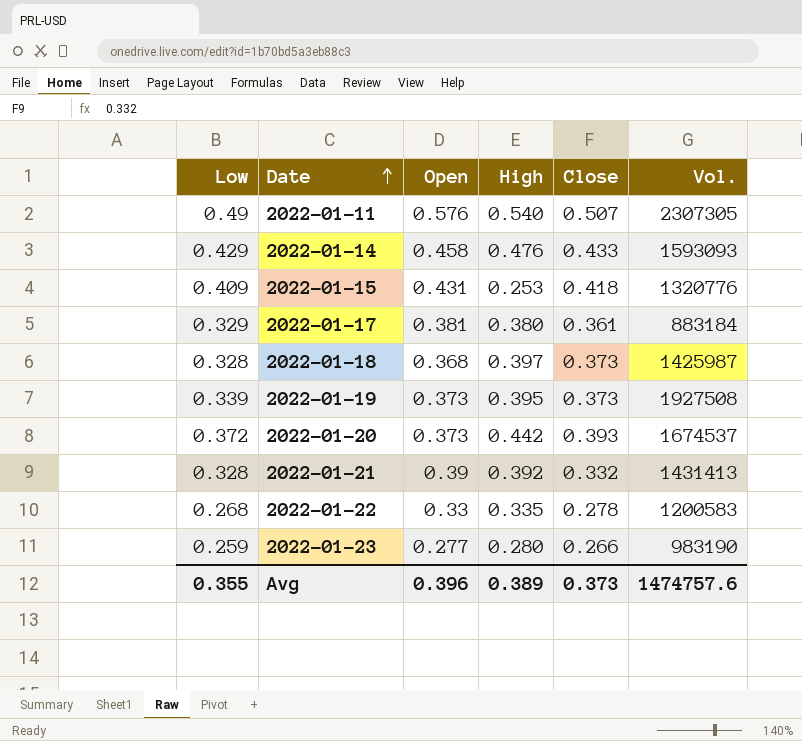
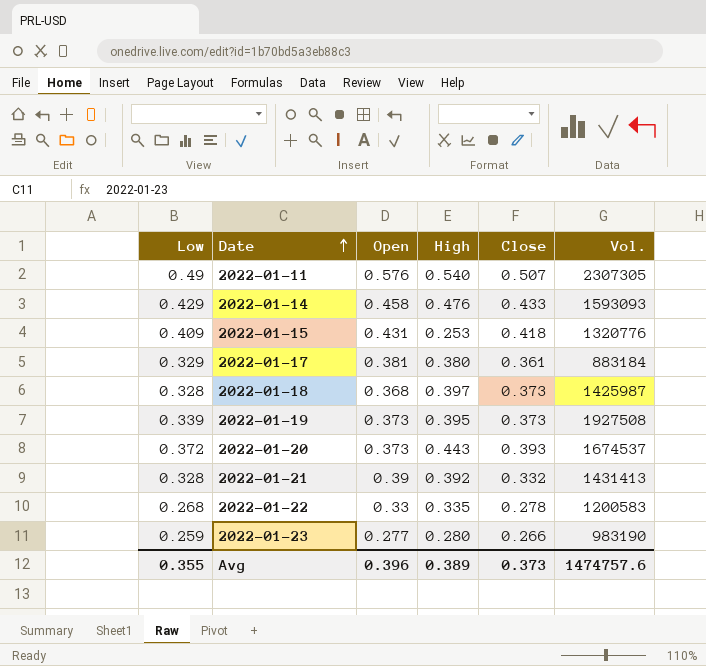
2022-01-20 | High: 0.442 -> 0.443

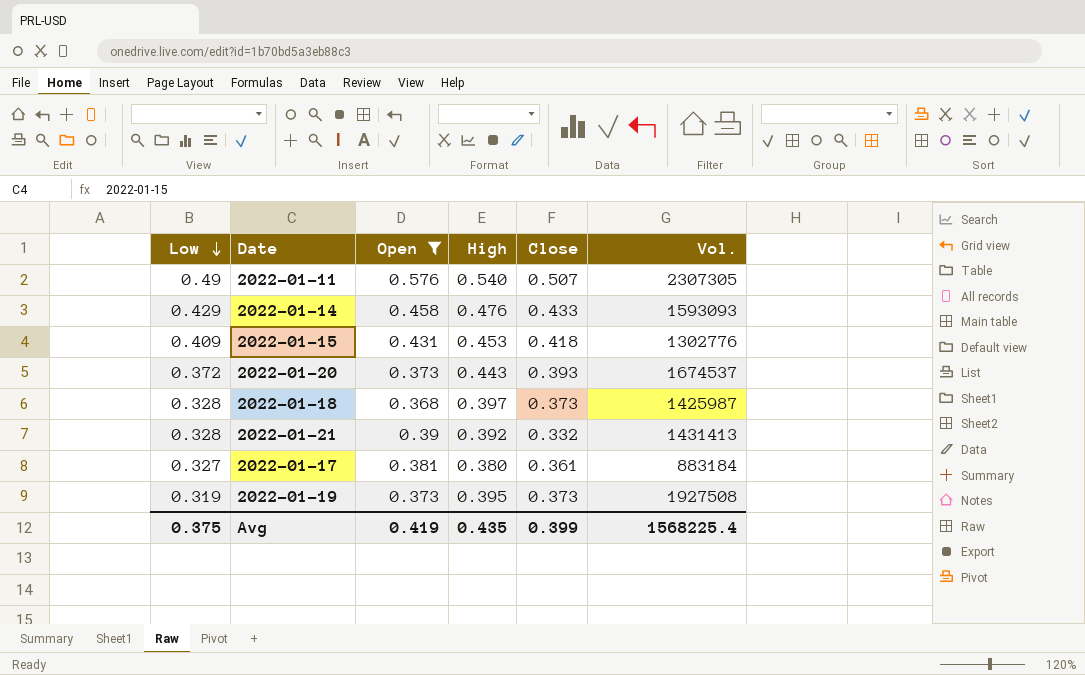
filter: none -> Open >= 0.368
row order: Date ascending -> Low descending
2022-01-15 | High: 0.253 -> 0.453
2022-01-15 | Vol.: 1320776 -> 1302776
2022-01-17 | Low: 0.329 -> 0.327
2022-01-19 | Low: 0.339 -> 0.319
Avg | Low: 0.355 -> 0.375
Avg | Open: 0.396 -> 0.419
Avg | High: 0.389 -> 0.435
Avg | Close: 0.373 -> 0.399
Avg | Vol.: 1474757.6 -> 1568225.4

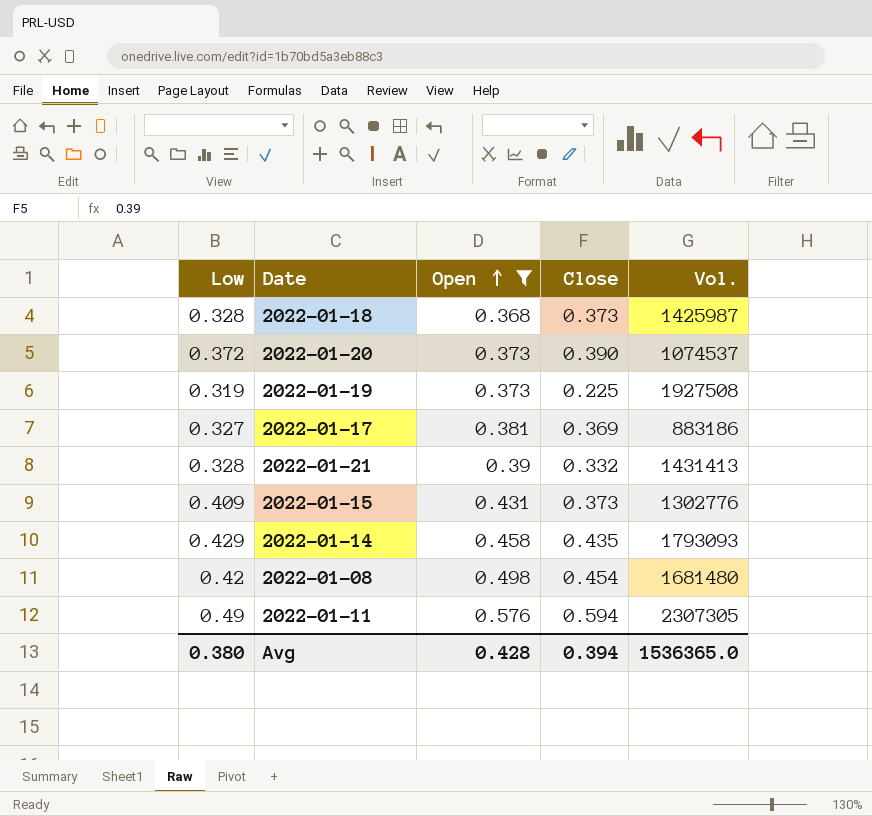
row order: Low descending -> Open ascending
column High | position: 4 -> none
2022-01-20 | Close: 0.393 -> 0.390
2022-01-20 | Vol.: 1674537 -> 1074537
2022-01-19 | Close: 0.373 -> 0.225
2022-01-17 | Close: 0.361 -> 0.369
2022-01-17 | Vol.: 883184 -> 883186
2022-01-15 | Close: 0.418 -> 0.373
2022-01-14 | Close: 0.433 -> 0.435
2022-01-14 | Vol.: 1593093 -> 1793093
row 2022-01-08: none -> 0.42 | 0.498 | 0.454 | 1681480
2022-01-11 | Close: 0.507 -> 0.594
Avg | Low: 0.375 -> 0.380
Avg | Open: 0.419 -> 0.428
Avg | Close: 0.399 -> 0.394
Avg | Vol.: 1568225.4 -> 1536365.0

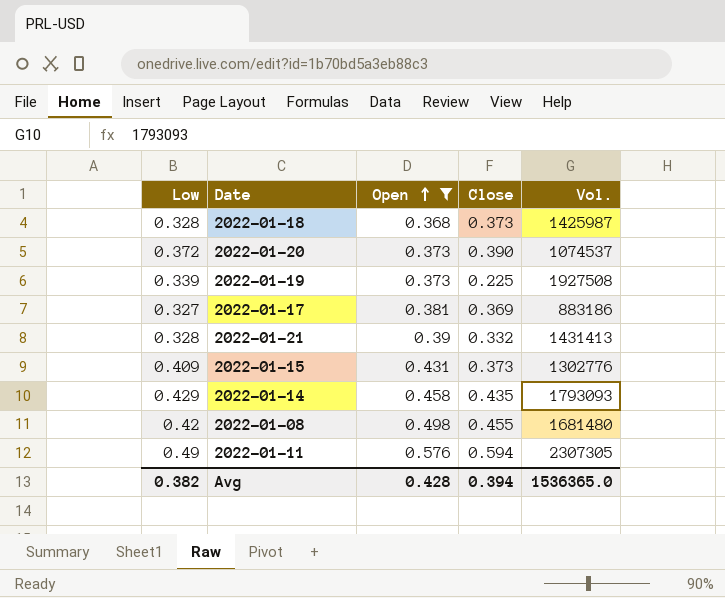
2022-01-19 | Low: 0.319 -> 0.339
2022-01-08 | Close: 0.454 -> 0.455
Avg | Low: 0.380 -> 0.382

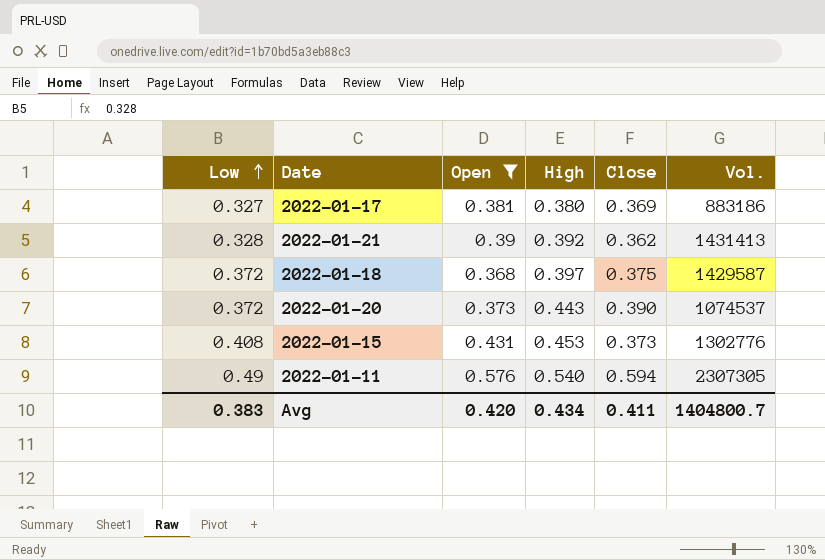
row order: Open ascending -> Low ascending
column High | position: none -> 4
row 2022-01-19: 0.339 | 0.373 | 0.225 | 1927508 -> none
row 2022-01-14: 0.429 | 0.458 | 0.435 | 1793093 -> none
row 2022-01-08: 0.42 | 0.498 | 0.455 | 1681480 -> none
2022-01-21 | Close: 0.332 -> 0.362
2022-01-18 | Low: 0.328 -> 0.372
2022-01-18 | Close: 0.373 -> 0.375
2022-01-18 | Vol.: 1425987 -> 1429587
2022-01-15 | Low: 0.409 -> 0.408
Avg | Low: 0.382 -> 0.383
Avg | Open: 0.428 -> 0.420
Avg | Close: 0.394 -> 0.411
Avg | Vol.: 1536365.0 -> 1404800.7

